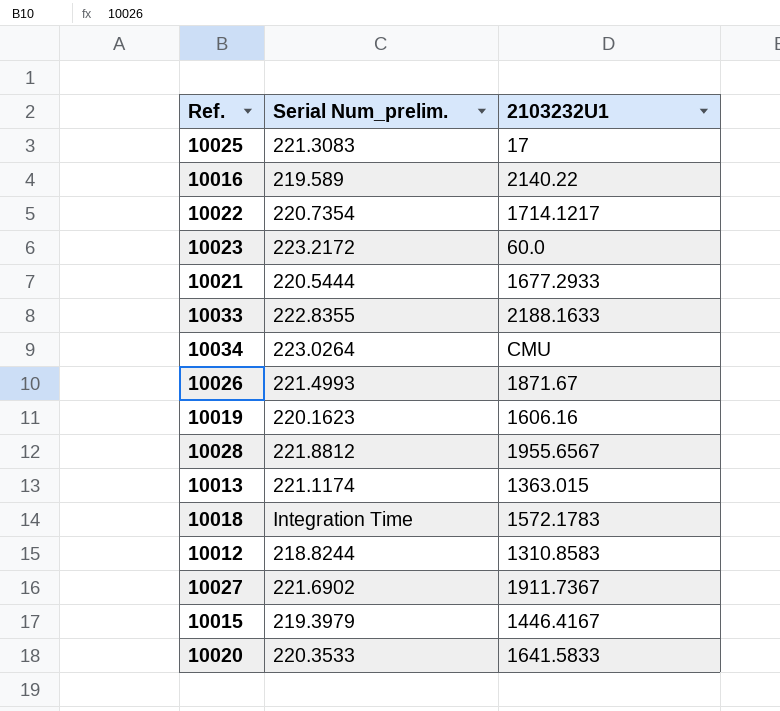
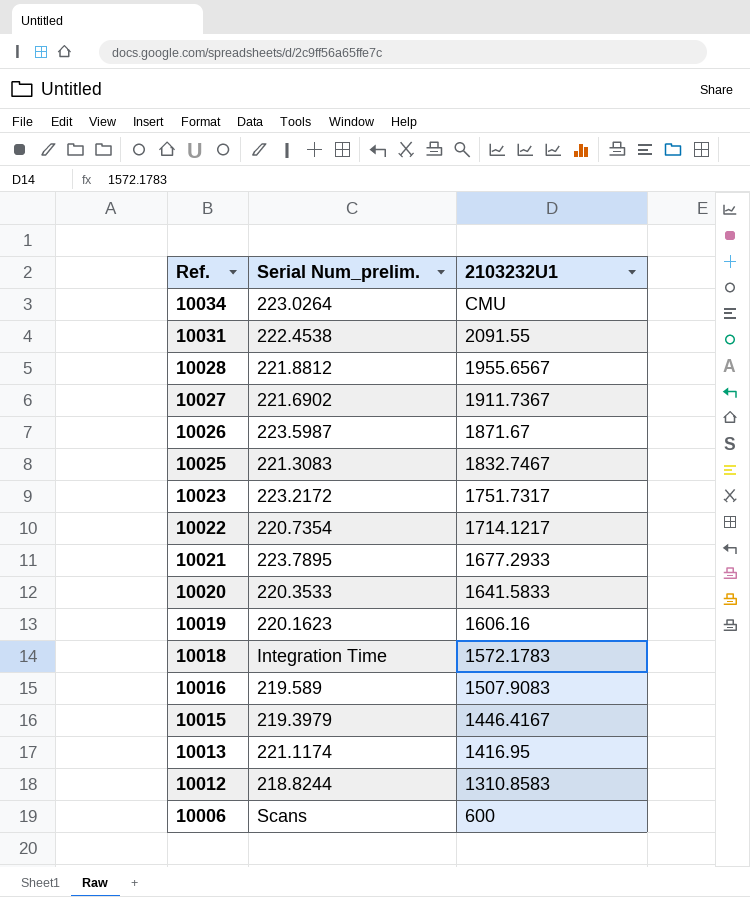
row order: none -> Ref. descending
row 10033: 222.8355 | 2188.1633 -> none
row 10031: none -> 222.4538 | 2091.55
10026 | Serial Num_prelim.: 221.4993 -> 223.5987
10025 | 2103232U1: 17 -> 1832.7467
10023 | 2103232U1: 60.0 -> 1751.7317
10021 | Serial Num_prelim.: 220.5444 -> 223.7895
10016 | 2103232U1: 2140.22 -> 1507.9083
10013 | 2103232U1: 1363.015 -> 1416.95
row 10006: none -> Scans | 600

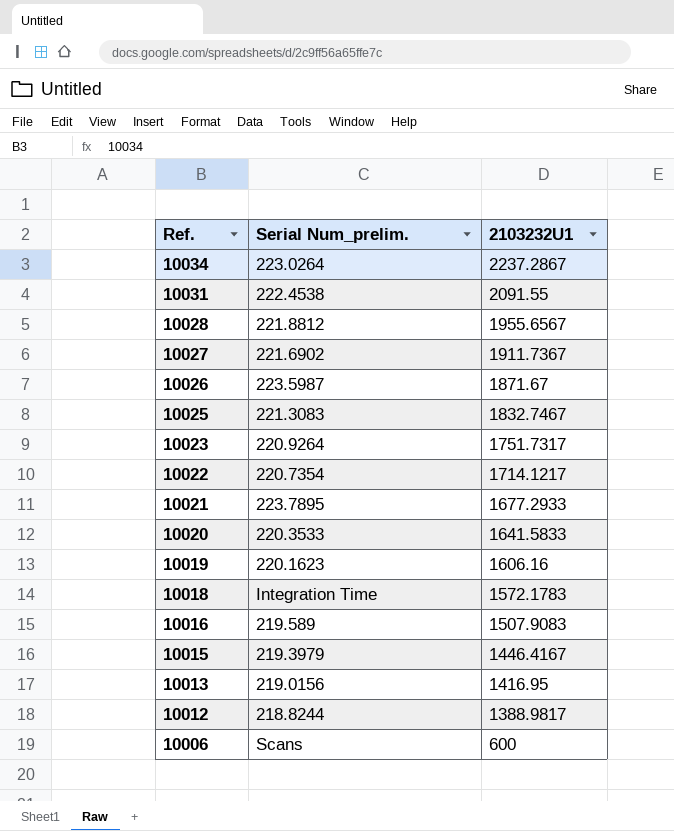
10034 | 2103232U1: CMU -> 2237.2867
10023 | Serial Num_prelim.: 223.2172 -> 220.9264
10013 | Serial Num_prelim.: 221.1174 -> 219.0156
10012 | 2103232U1: 1310.8583 -> 1388.9817

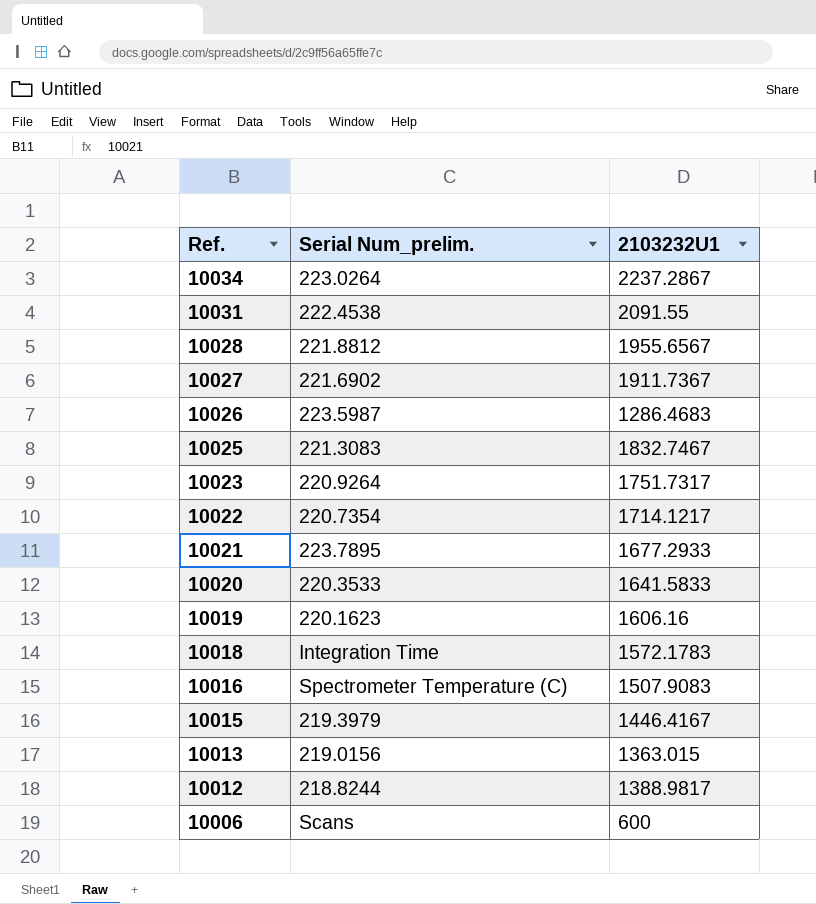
10026 | 2103232U1: 1871.67 -> 1286.4683
10016 | Serial Num_prelim.: 219.589 -> Spectrometer Temperature (C)
10013 | 2103232U1: 1416.95 -> 1363.015

